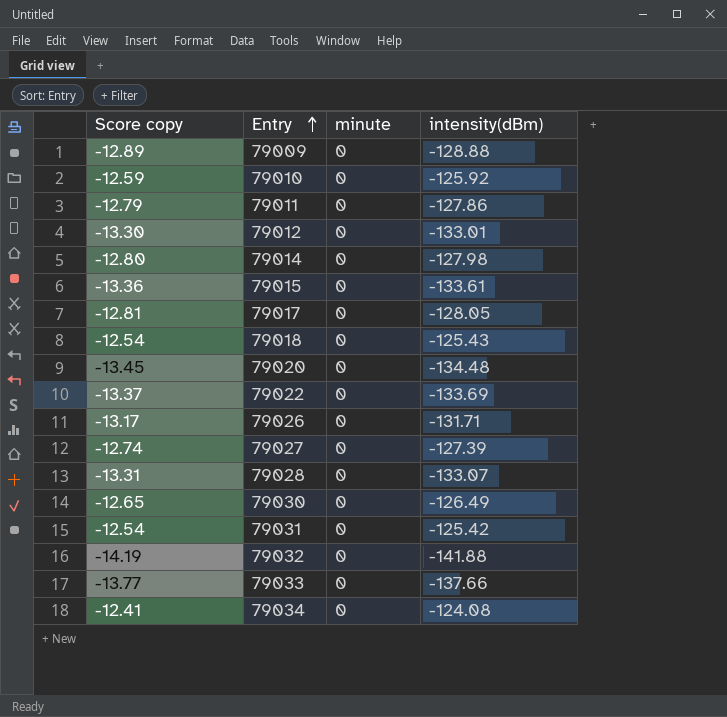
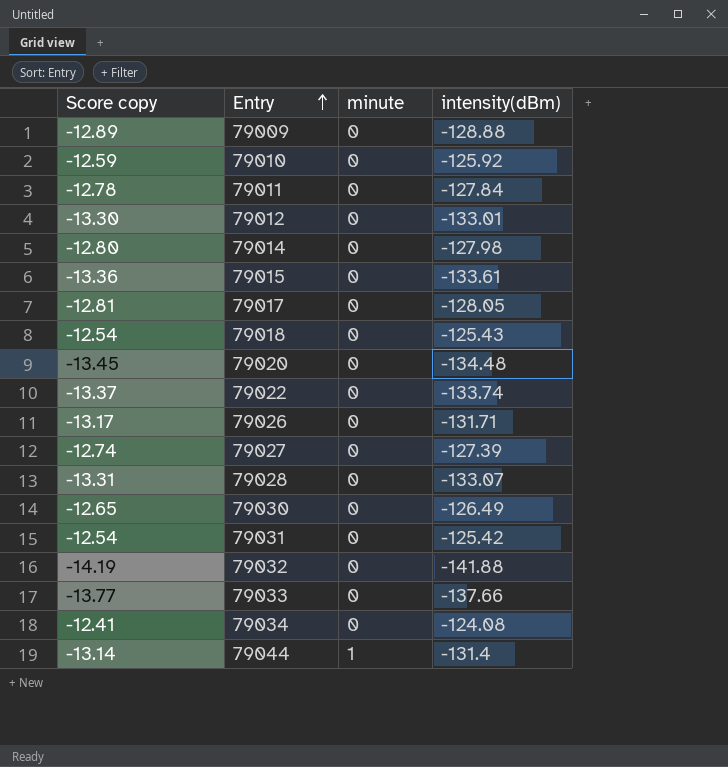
79011 | Score copy: -12.79 -> -12.78
79011 | intensity(dBm): -127.86 -> -127.84
79022 | intensity(dBm): -133.69 -> -133.74
row 79044: none -> -13.14 | 1 | -131.4

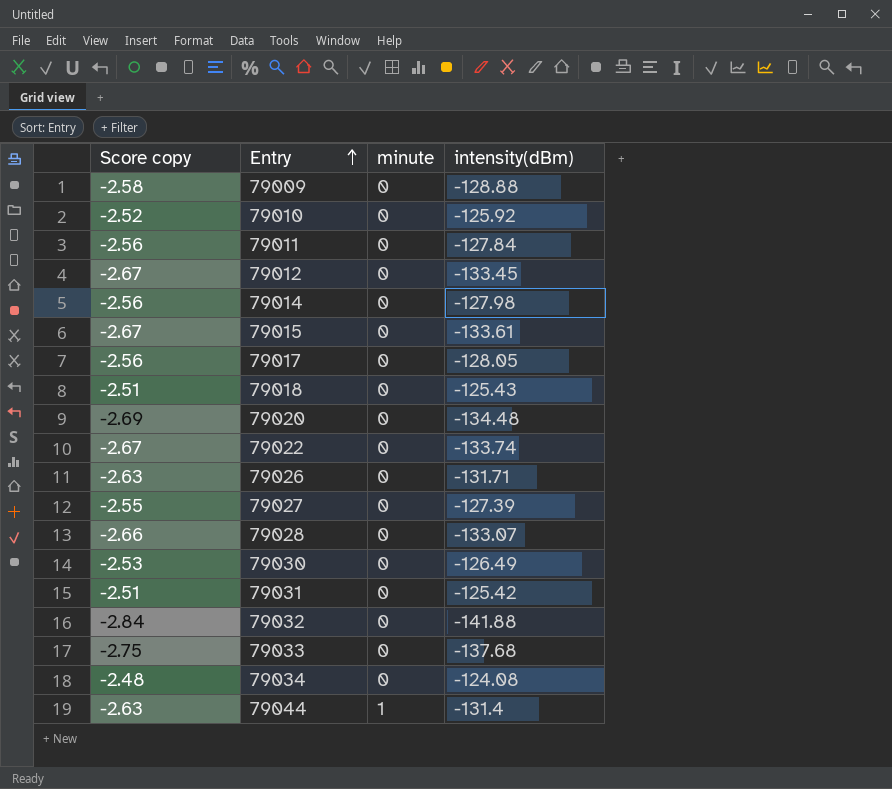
column Score copy | formula: [intensity(dBm)] * 0.1 -> [intensity(dBm)] * 0.02
79012 | intensity(dBm): -133.01 -> -133.45
79033 | intensity(dBm): -137.66 -> -137.68

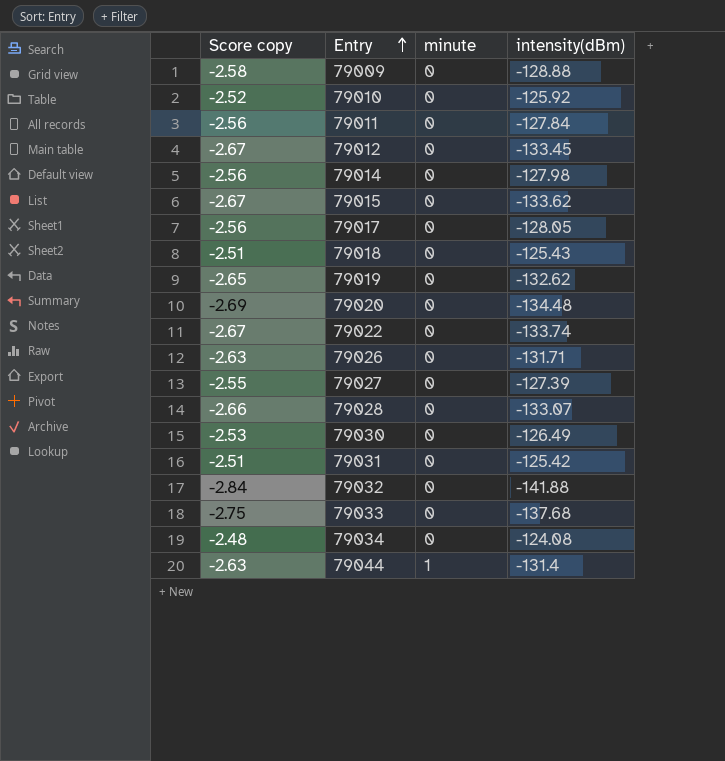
79015 | intensity(dBm): -133.61 -> -133.62
row 79019: none -> -2.65 | 0 | -132.62

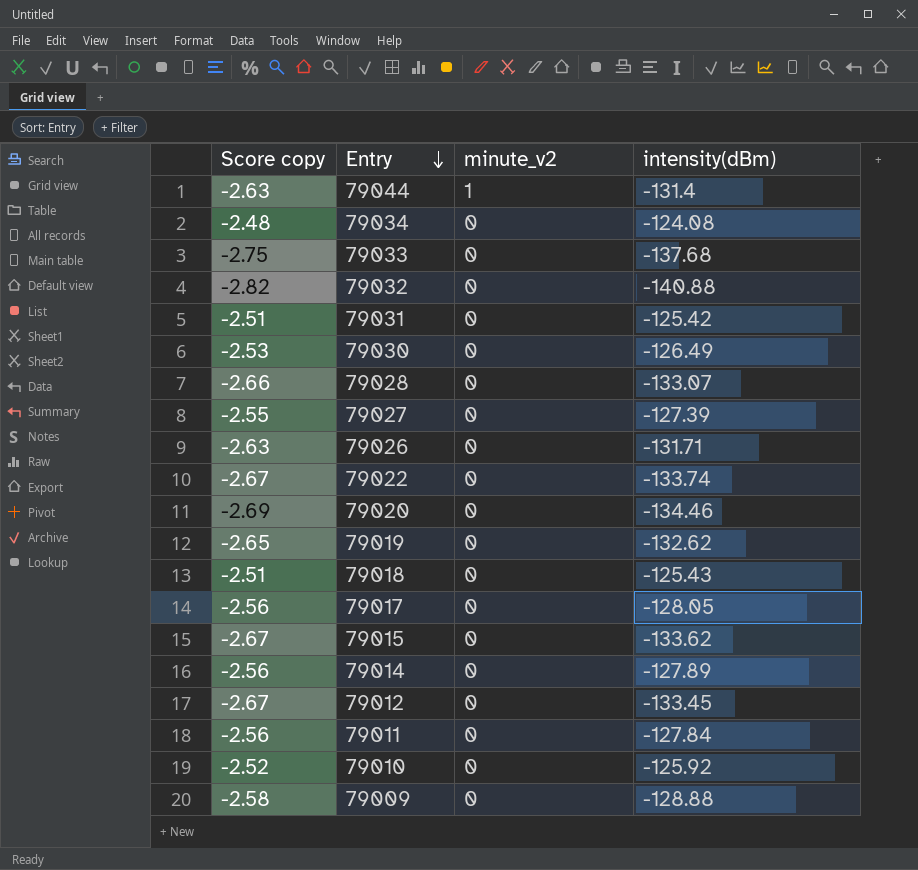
row order: Entry ascending -> Entry descending
column name: minute -> minute_v2
79032 | Score copy: -2.84 -> -2.82
79032 | intensity(dBm): -141.88 -> -140.88
79020 | intensity(dBm): -134.48 -> -134.46
79014 | intensity(dBm): -127.98 -> -127.89

